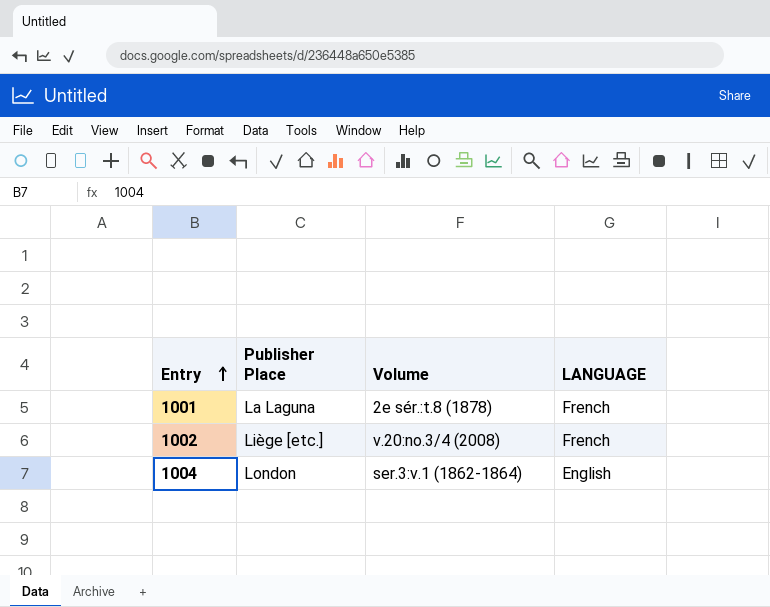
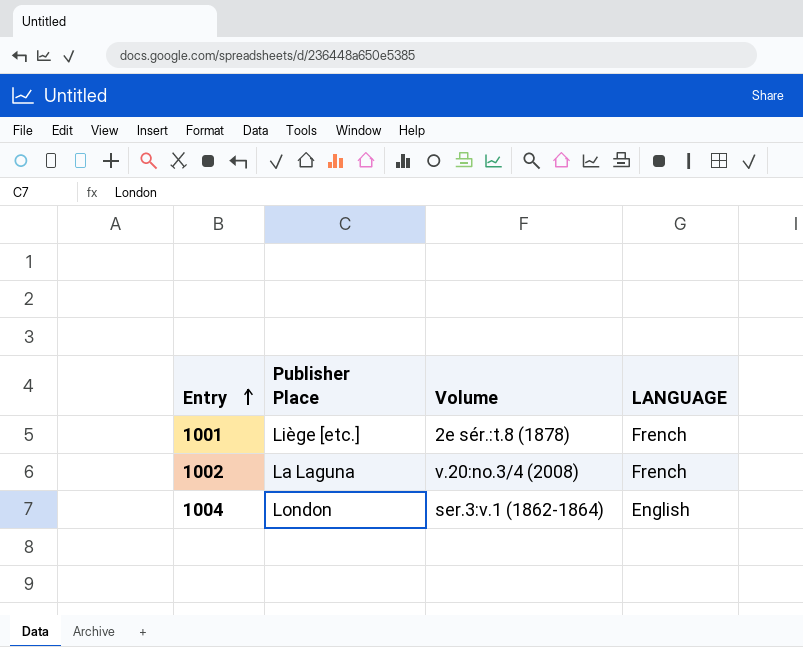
1001 | Publisher Place: La Laguna -> Liège [etc.]
1002 | Publisher Place: Liège [etc.] -> La Laguna

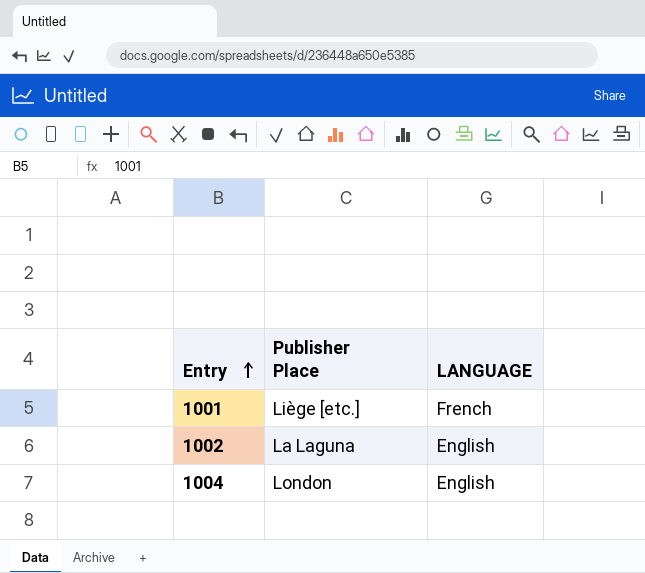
column Volume | position: 3 -> none
1002 | LANGUAGE: French -> English

